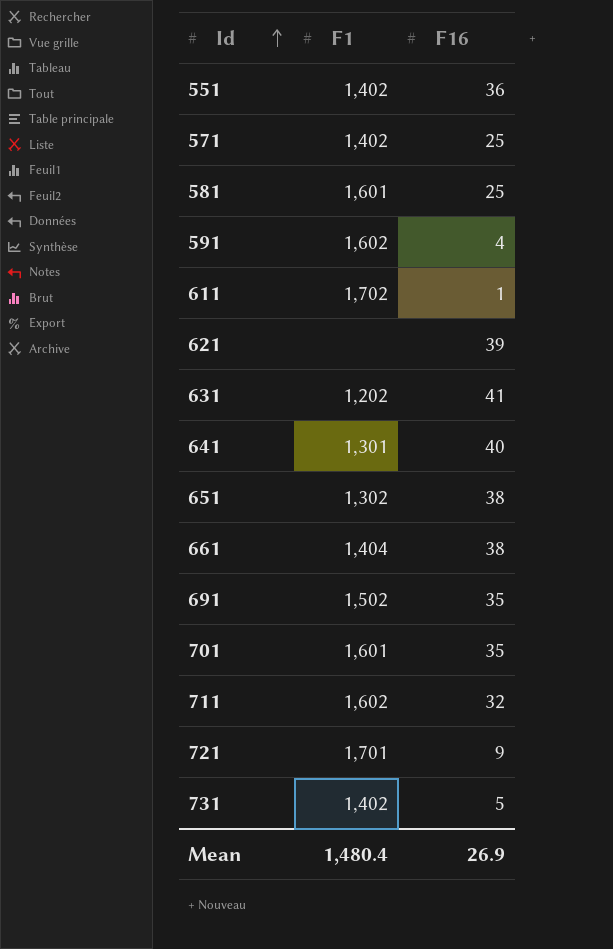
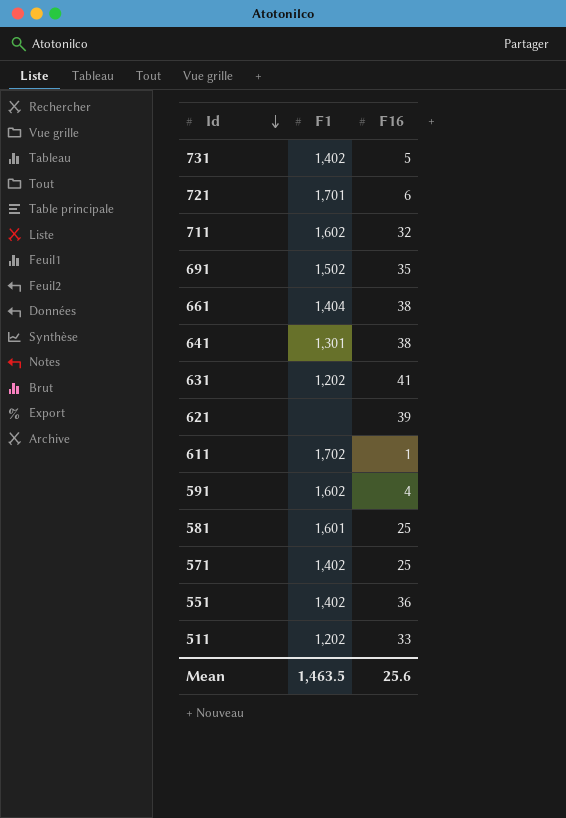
row order: Id ascending -> Id descending
row 651: 1,302 | 38 -> none
row 701: 1,601 | 35 -> none
721 | F16: 9 -> 6
641 | F16: 40 -> 38
row 511: none -> 1,202 | 33
Mean | F1: 1,480.4 -> 1,463.5
Mean | F16: 26.9 -> 25.6

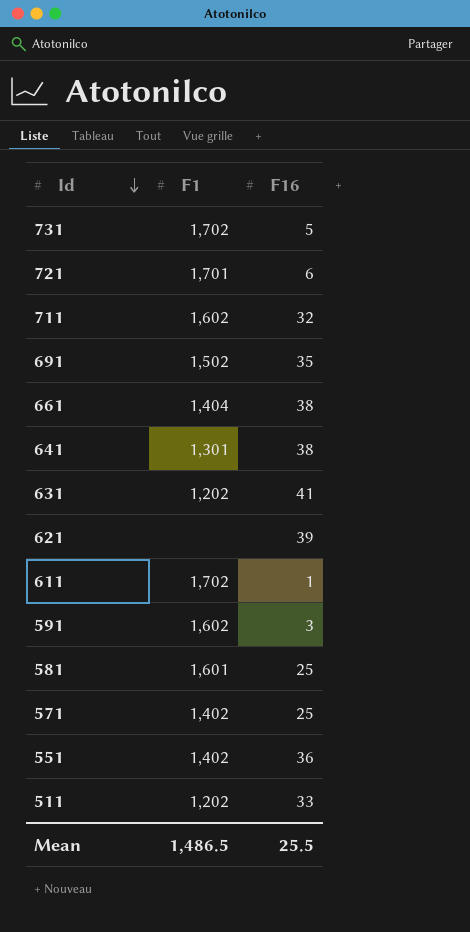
731 | F1: 1,402 -> 1,702
591 | F16: 4 -> 3
Mean | F1: 1,463.5 -> 1,486.5
Mean | F16: 25.6 -> 25.5

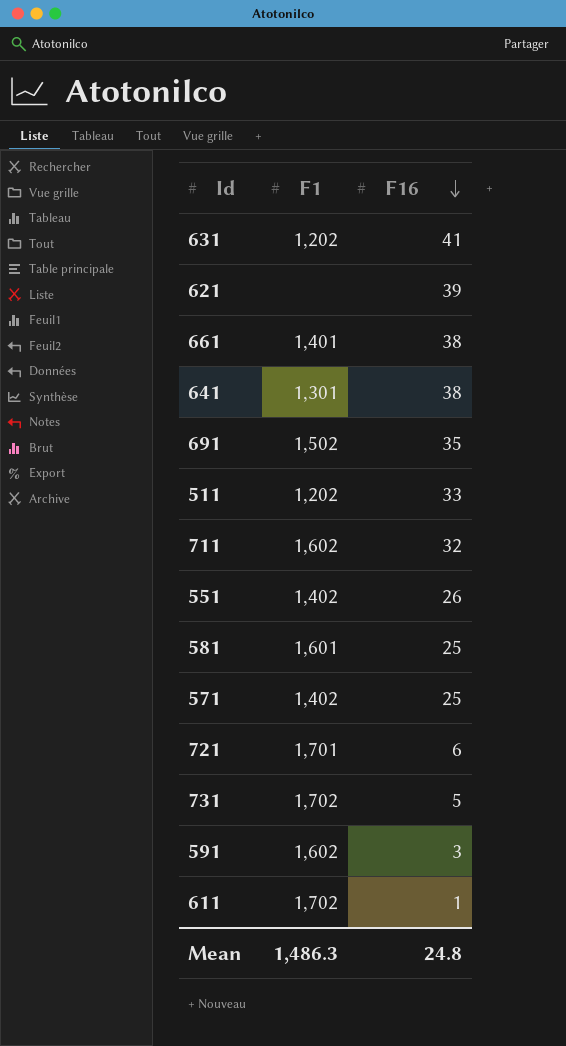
row order: Id descending -> F16 descending
661 | F1: 1,404 -> 1,401
551 | F16: 36 -> 26
Mean | F1: 1,486.5 -> 1,486.3
Mean | F16: 25.5 -> 24.8

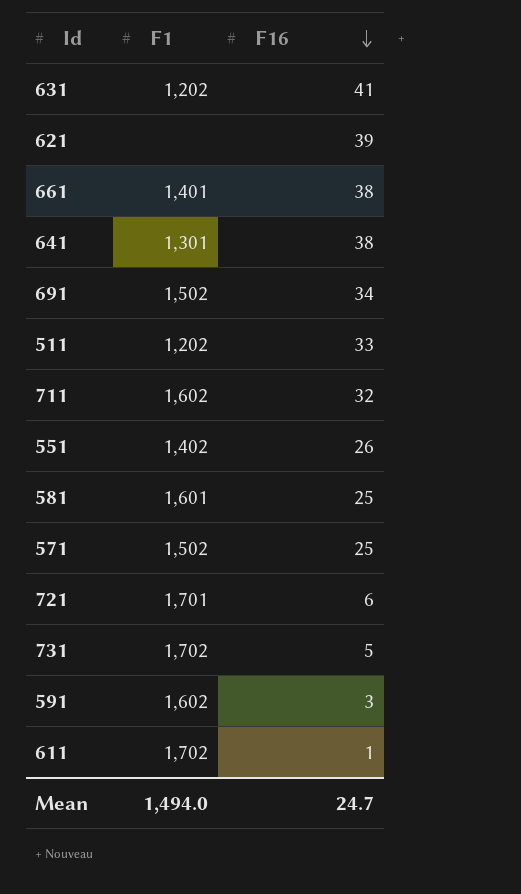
691 | F16: 35 -> 34
571 | F1: 1,402 -> 1,502
Mean | F1: 1,486.3 -> 1,494.0
Mean | F16: 24.8 -> 24.7

